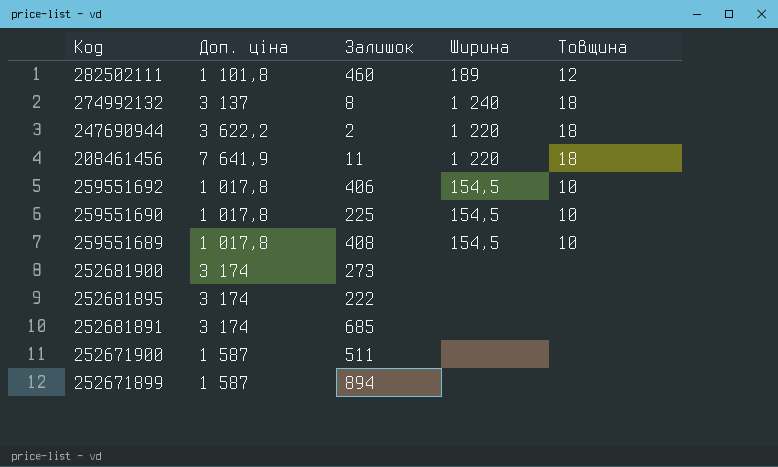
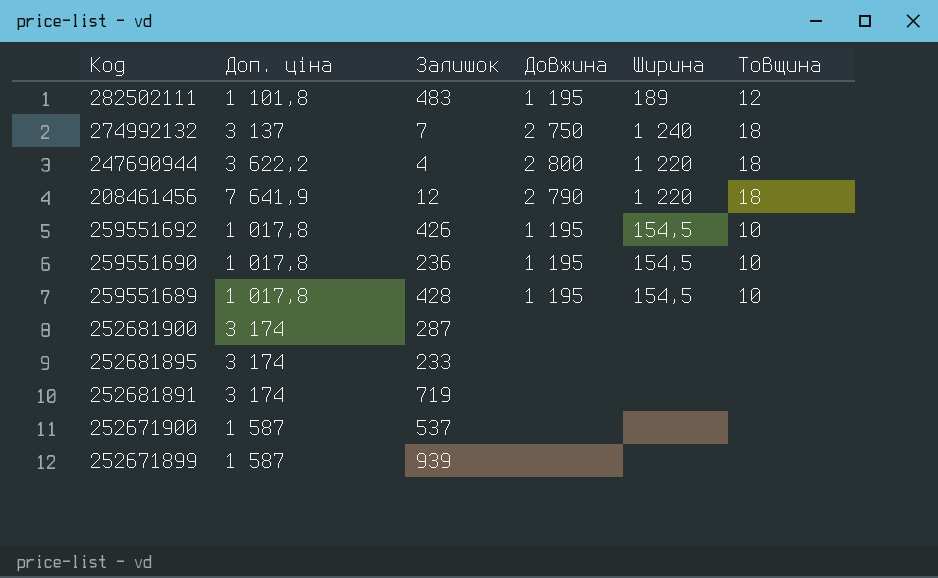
column Довжина | position: none -> 4
282502111 | Залишок: 460 -> 483
274992132 | Залишок: 8 -> 7
247690944 | Залишок: 2 -> 4
208461456 | Залишок: 11 -> 12
259551692 | Залишок: 406 -> 426
259551690 | Залишок: 225 -> 236
259551689 | Залишок: 408 -> 428
252681900 | Залишок: 273 -> 287
252681895 | Залишок: 222 -> 233
252681891 | Залишок: 685 -> 719
252671900 | Залишок: 511 -> 537
252671899 | Залишок: 894 -> 939

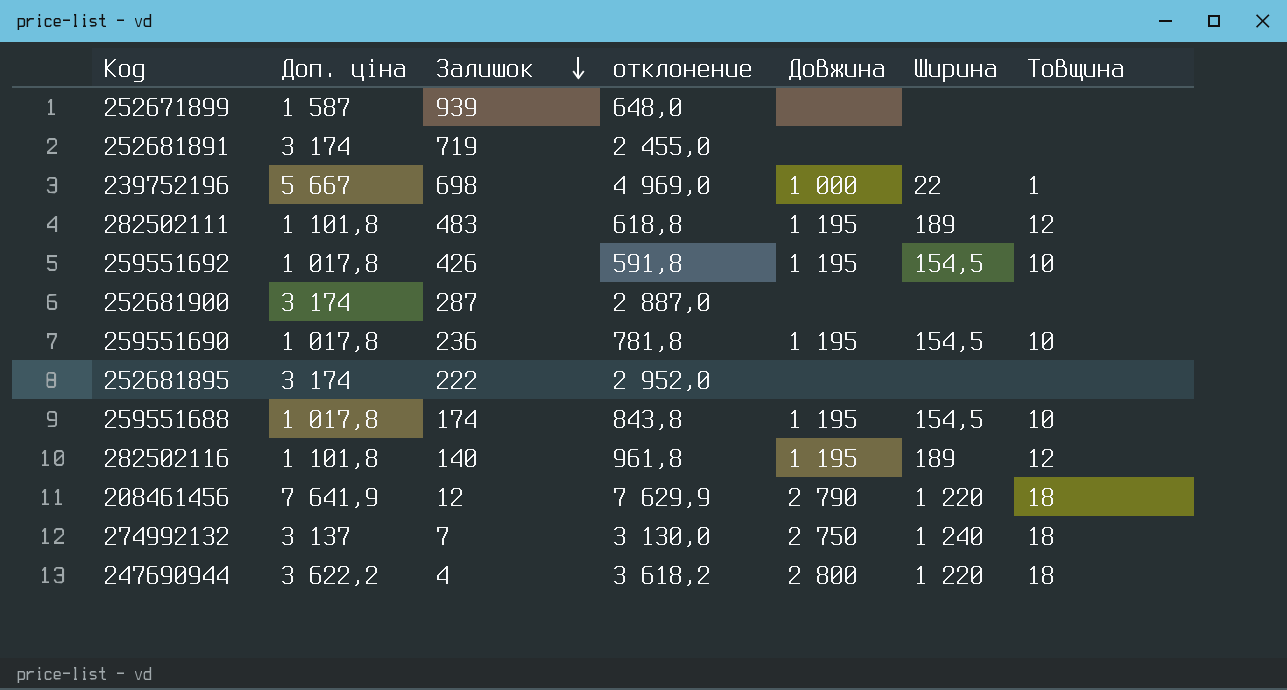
row order: none -> Залишок descending
column отклонение | formula: none -> [Доп. ціна] - [Залишок]
row 259551689: 1 017,8 | 428 | 1 195 | 154,5 | 10 -> none
row 252671900: 1 587 | 537 | none | none | none -> none
row 239752196: none -> 5 667 | 698 | 4 969,0 | 1 000 | 22 | 1
252681895 | Залишок: 233 -> 222
row 259551688: none -> 1 017,8 | 174 | 843,8 | 1 195 | 154,5 | 10
row 282502116: none -> 1 101,8 | 140 | 961,8 | 1 195 | 189 | 12

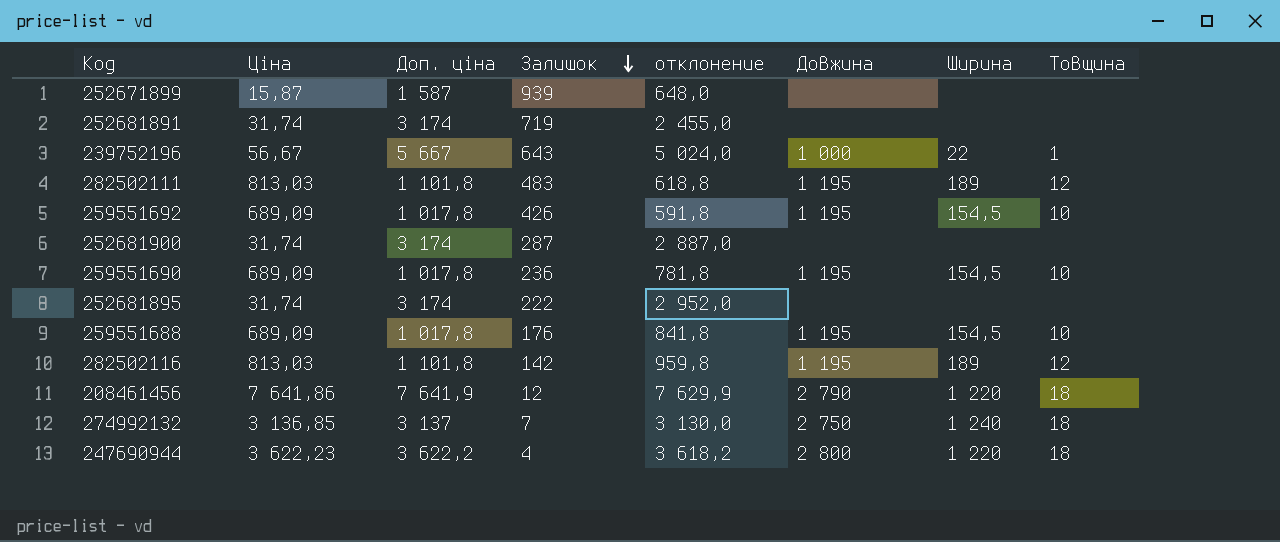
column Ціна | position: none -> 2
239752196 | Залишок: 698 -> 643
239752196 | отклонение: 4 969,0 -> 5 024,0
259551688 | Залишок: 174 -> 176
259551688 | отклонение: 843,8 -> 841,8
282502116 | Залишок: 140 -> 142
282502116 | отклонение: 961,8 -> 959,8

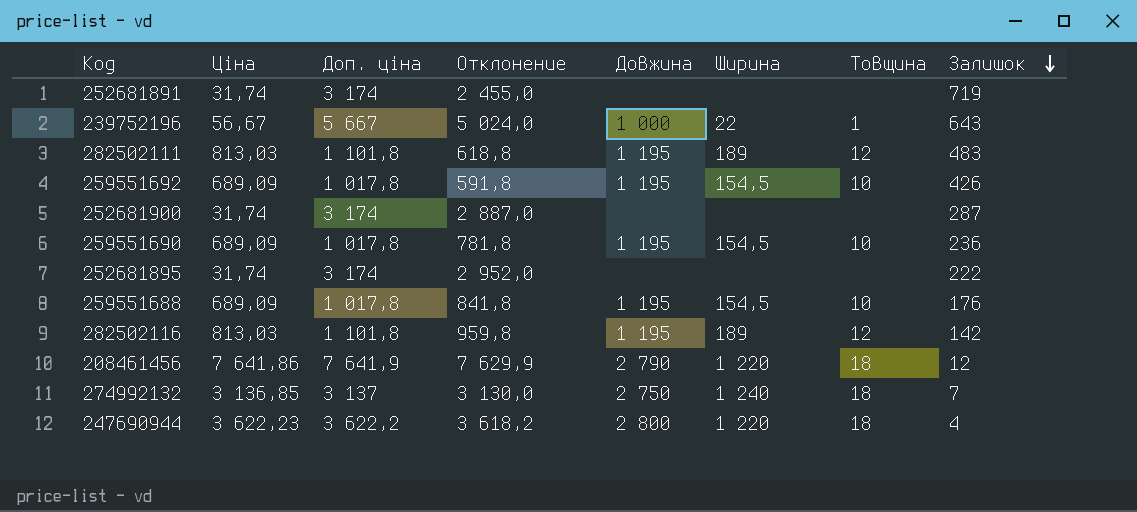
column name: отклонение -> Отклонение
column Залишок | position: 4 -> 8
row 252671899: 15,87 | 1 587 | 939 | 648,0 | none | none | none -> none

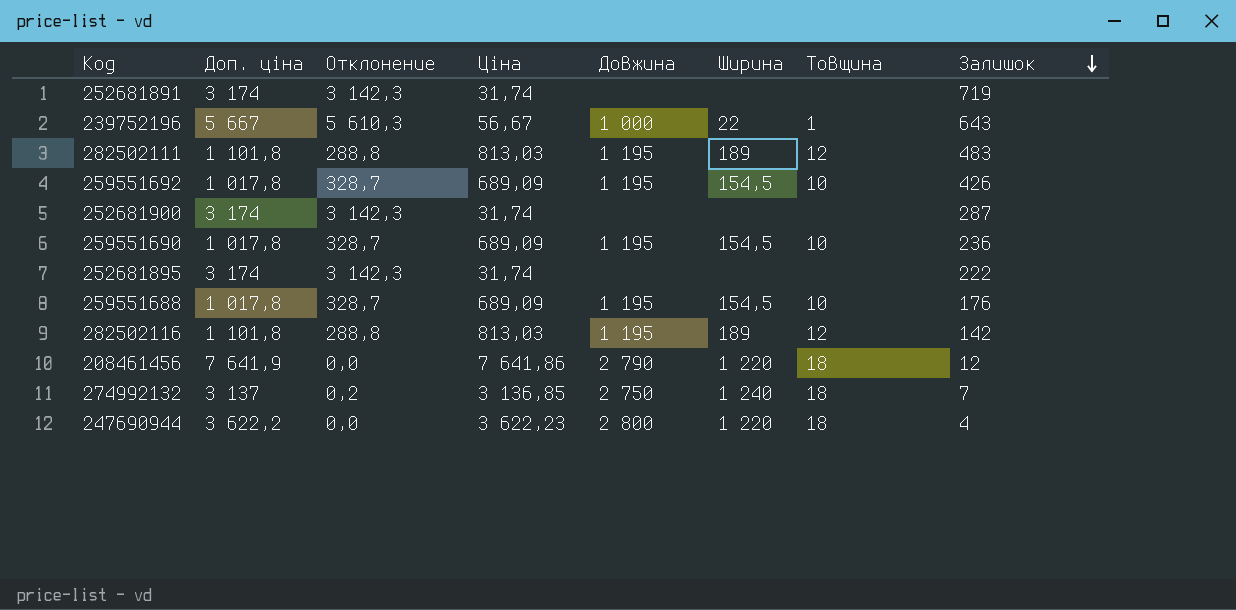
column Отклонение | formula: [Доп. ціна] - [Залишок] -> [Доп. ціна] - [Ціна]
column Ціна | position: 2 -> 4

